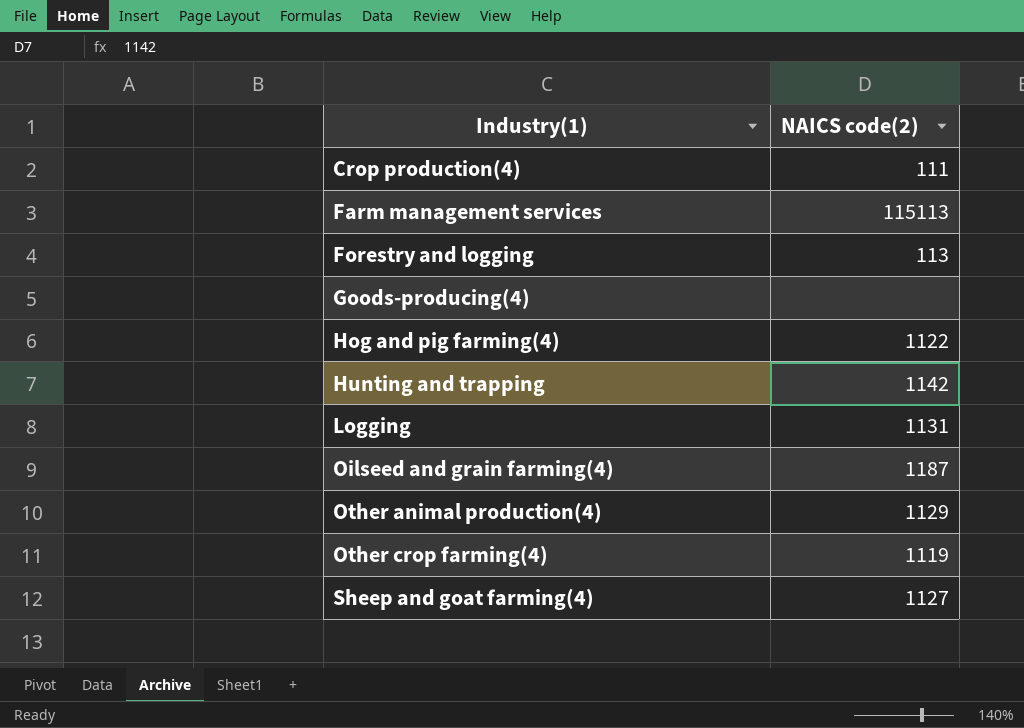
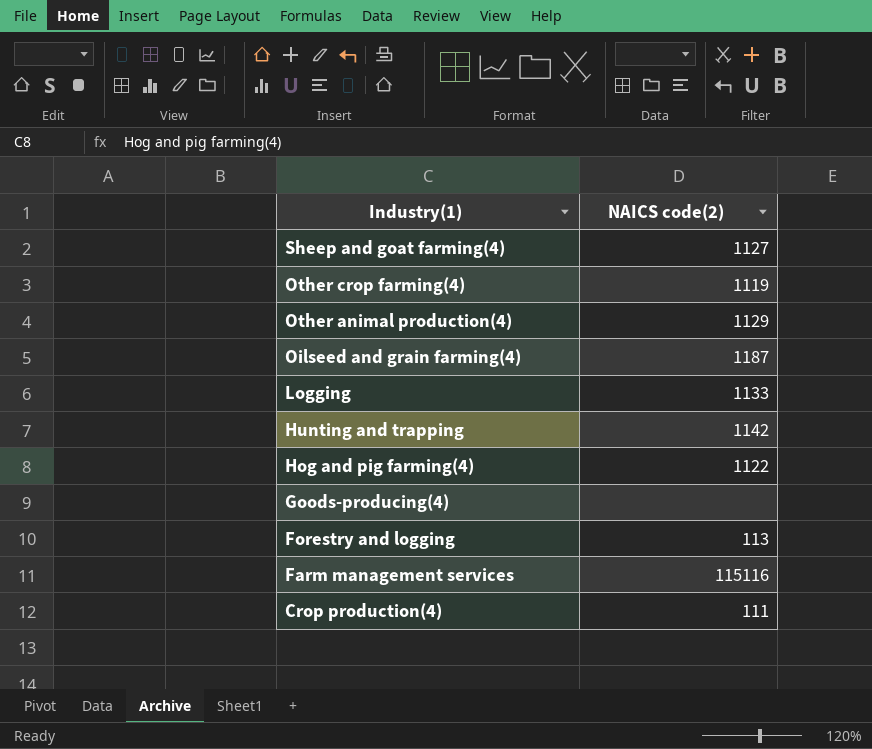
row order: Industry(1) ascending -> Industry(1) descending
Logging | NAICS code(2): 1131 -> 1133
Farm management services | NAICS code(2): 115113 -> 115116

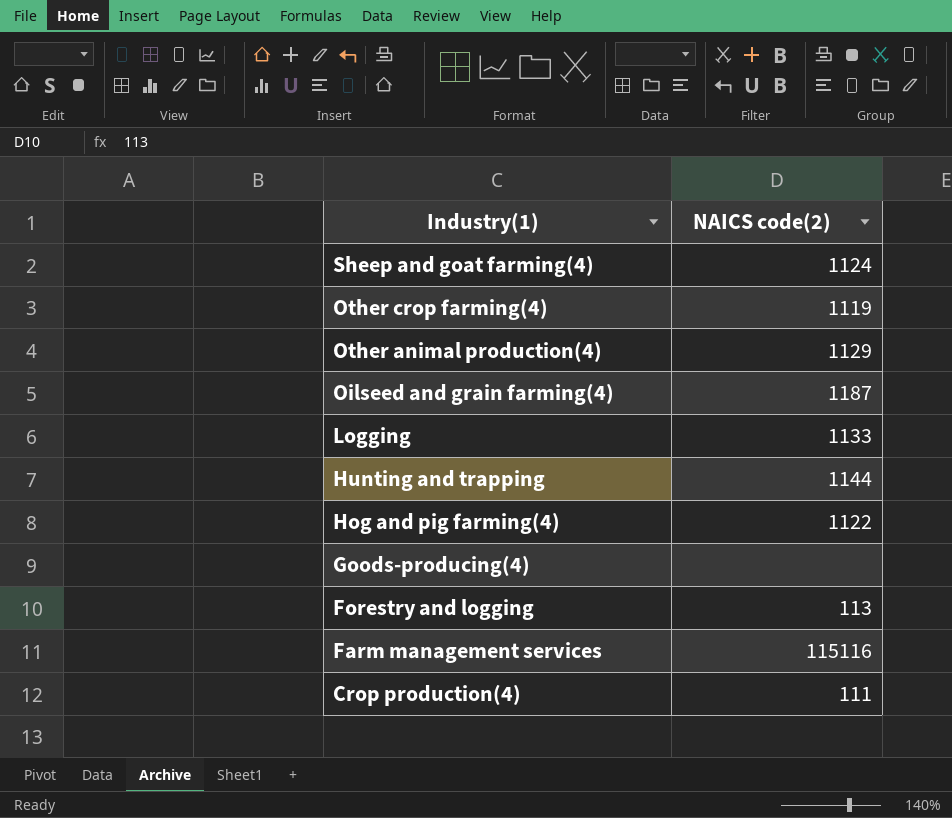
Sheep and goat farming(4) | NAICS code(2): 1127 -> 1124
Hunting and trapping | NAICS code(2): 1142 -> 1144

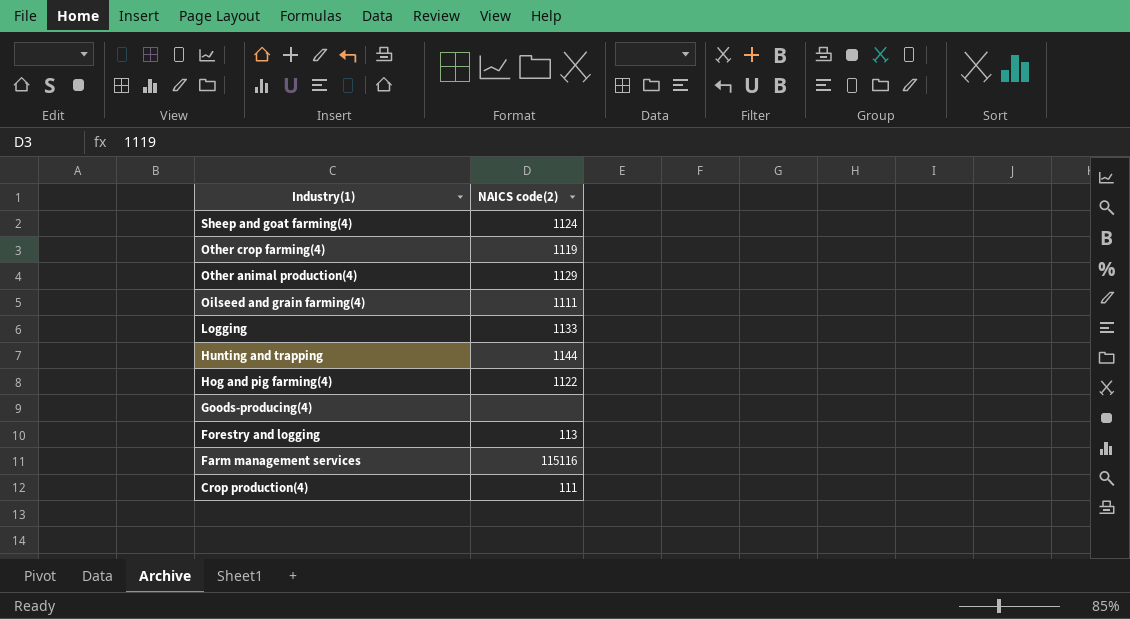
Oilseed and grain farming(4) | NAICS code(2): 1187 -> 1111

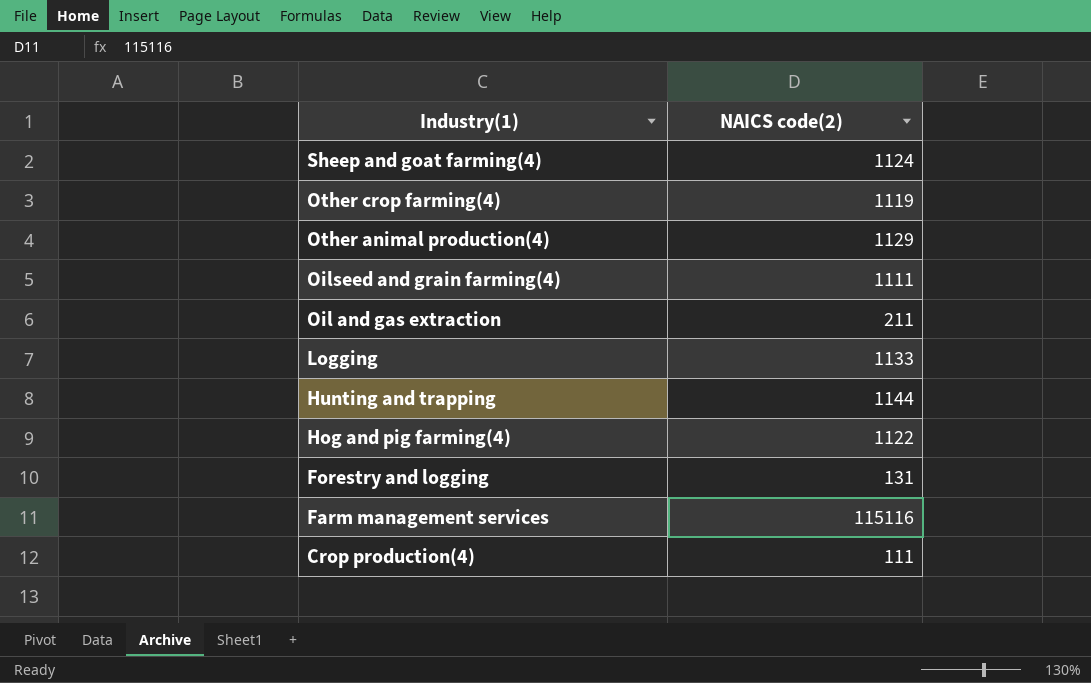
row Goods-producing(4): none -> none
row Oil and gas extraction: none -> 211
Forestry and logging | NAICS code(2): 113 -> 131

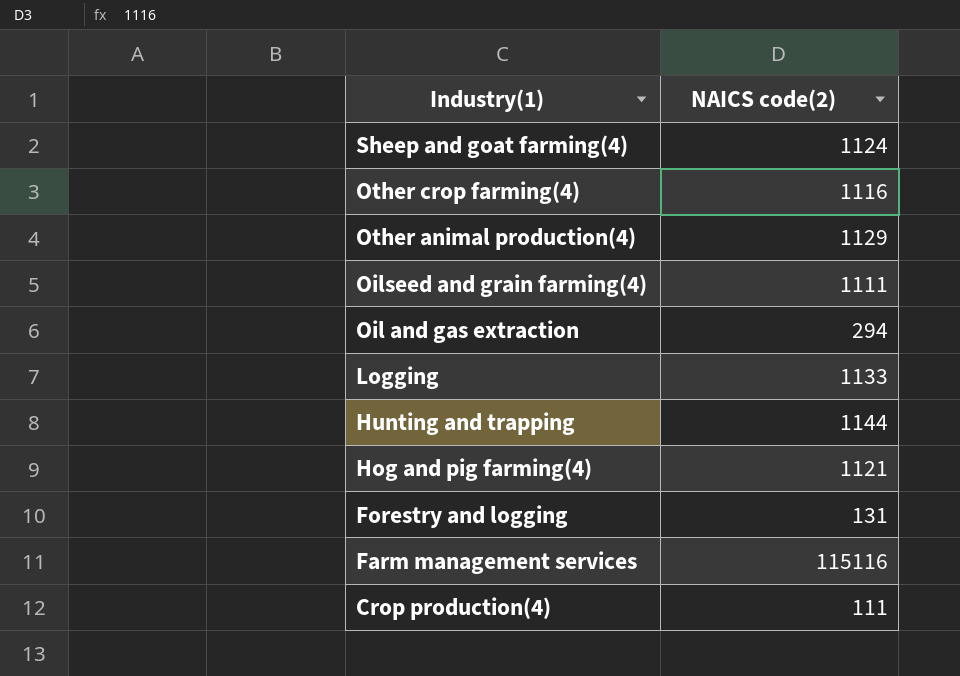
Other crop farming(4) | NAICS code(2): 1119 -> 1116
Oil and gas extraction | NAICS code(2): 211 -> 294
Hog and pig farming(4) | NAICS code(2): 1122 -> 1121

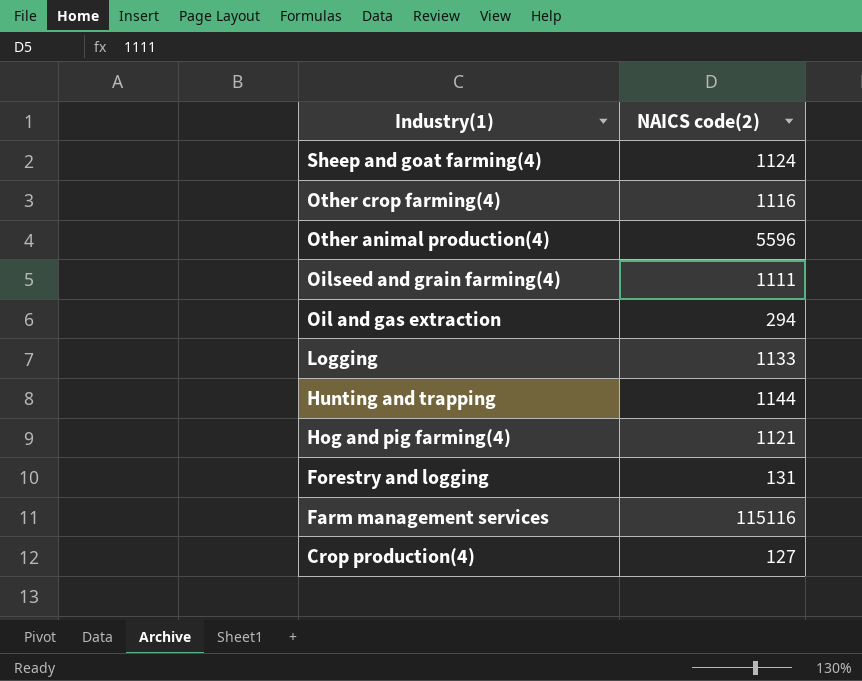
Other animal production(4) | NAICS code(2): 1129 -> 5596
Crop production(4) | NAICS code(2): 111 -> 127

